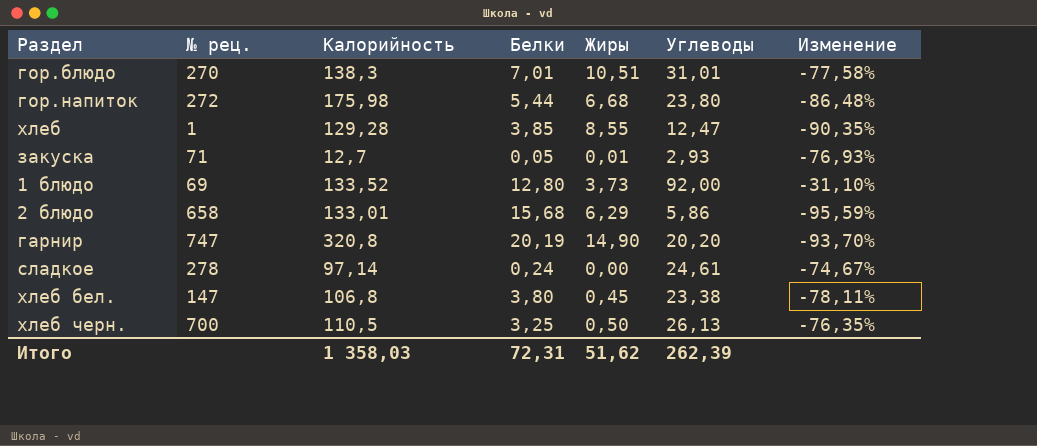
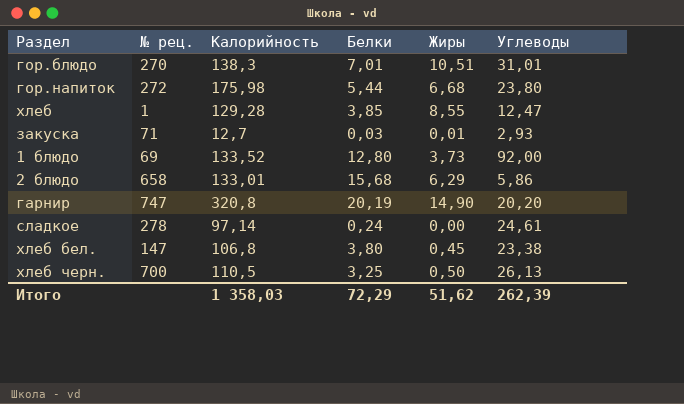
column Изменение | formula: ([Углеводы] - [Калорийность]) / [Калорийность] -> none
закуска | Белки: 0,05 -> 0,03
Итого | Белки: 72,31 -> 72,29

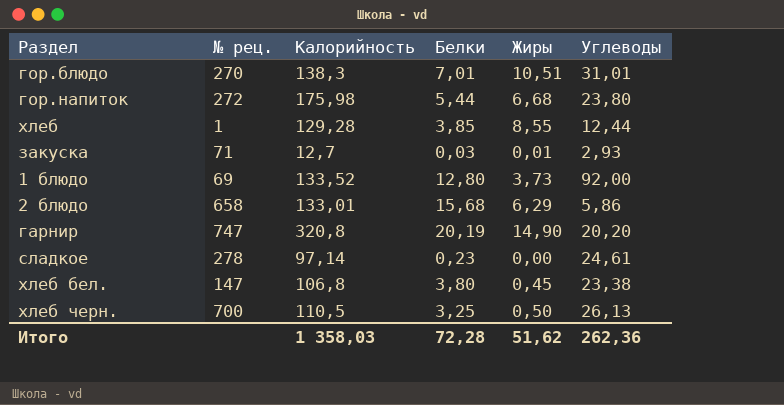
хлеб | Углеводы: 12,47 -> 12,44
сладкое | Белки: 0,24 -> 0,23
Итого | Белки: 72,29 -> 72,28
Итого | Углеводы: 262,39 -> 262,36

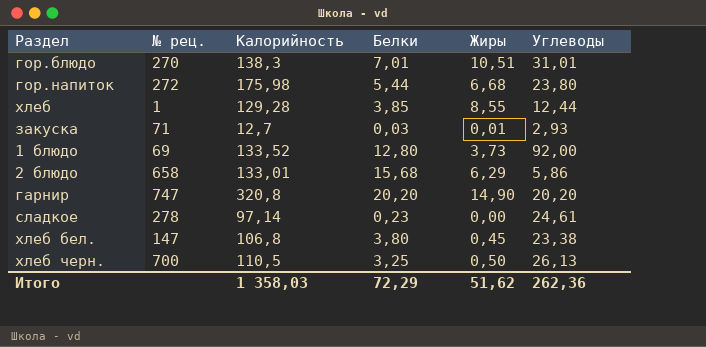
гарнир | Белки: 20,19 -> 20,20
Итого | Белки: 72,28 -> 72,29

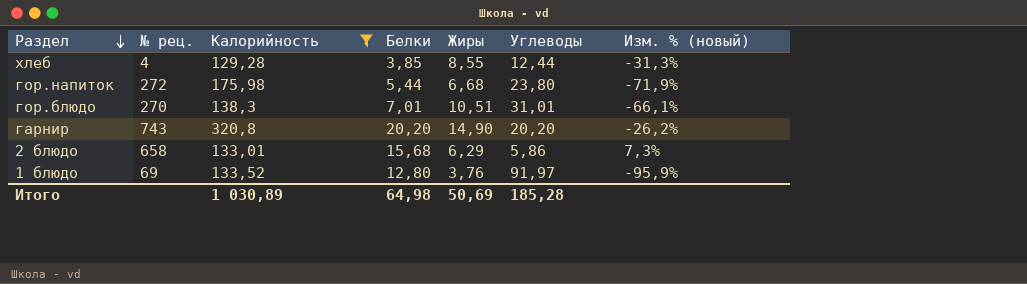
filter: none -> Калорийность >= 129,28
row order: none -> Раздел descending
column Изм. % (новый) | formula: none -> ([Жиры] - [Углеводы]) / [Углеводы]
хлеб | № рец.: 1 -> 4
гарнир | № рец.: 747 -> 743
1 блюдо | Жиры: 3,73 -> 3,76
1 блюдо | Углеводы: 92,00 -> 91,97
Итого | Калорийность: 1 358,03 -> 1 030,89
Итого | Белки: 72,29 -> 64,98
Итого | Жиры: 51,62 -> 50,69
Итого | Углеводы: 262,36 -> 185,28

